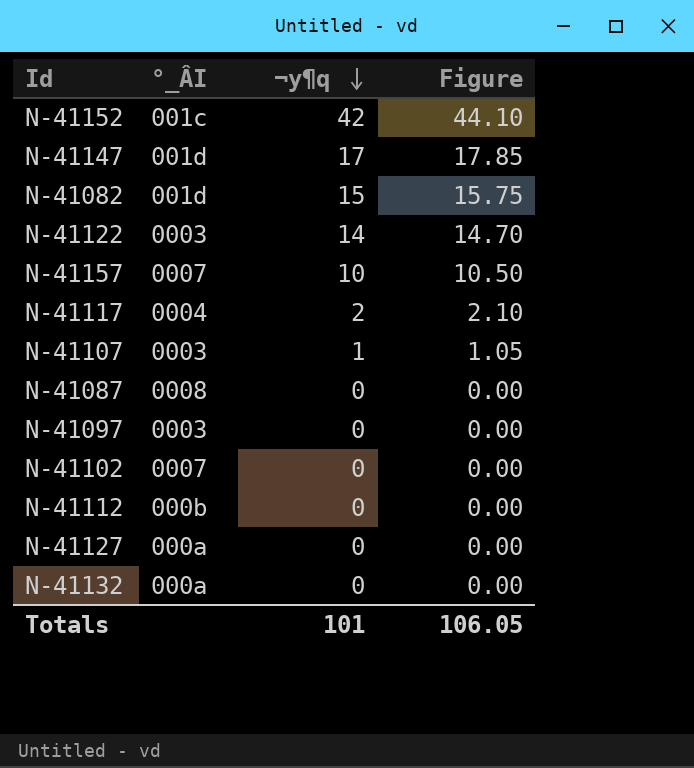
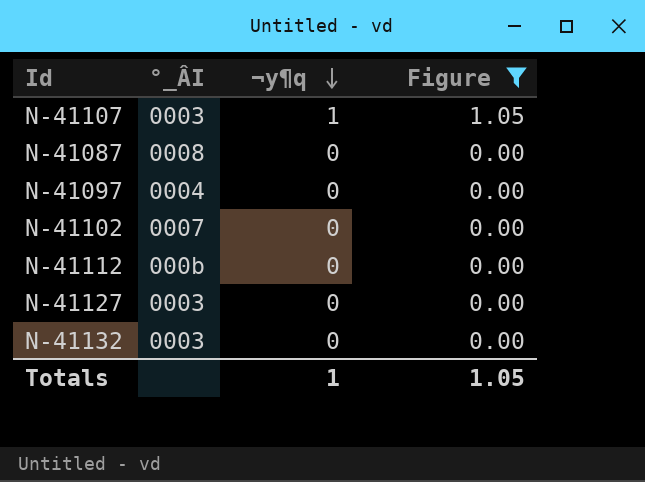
filter: none -> Figure <= 1.05
N-41097 | °_ÂI: 0003 -> 0004
N-41127 | °_ÂI: 000a -> 0003
N-41132 | °_ÂI: 000a -> 0003
Totals | ¬y¶q: 101 -> 1
Totals | Figure: 106.05 -> 1.05

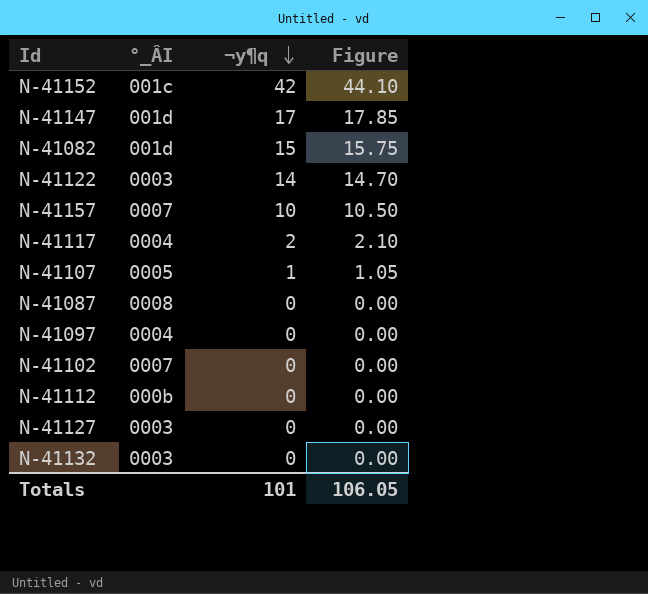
filter: Figure <= 1.05 -> none
N-41107 | °_ÂI: 0003 -> 0005
Totals | ¬y¶q: 1 -> 101
Totals | Figure: 1.05 -> 106.05

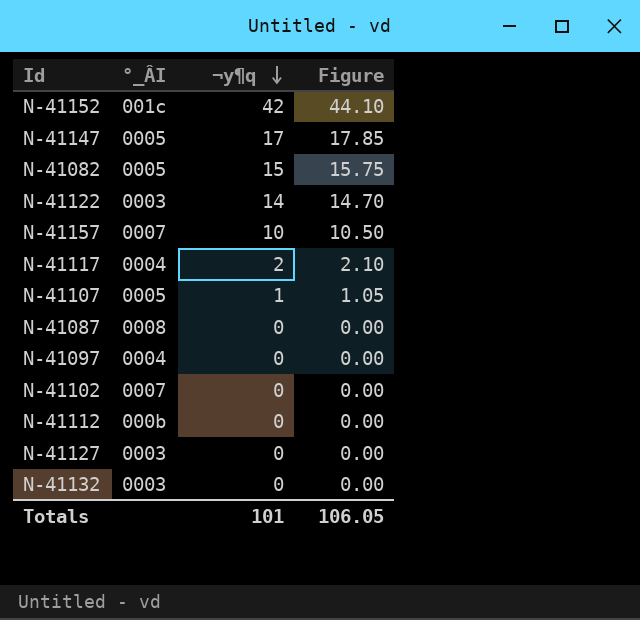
N-41147 | °_ÂI: 001d -> 0005
N-41082 | °_ÂI: 001d -> 0005

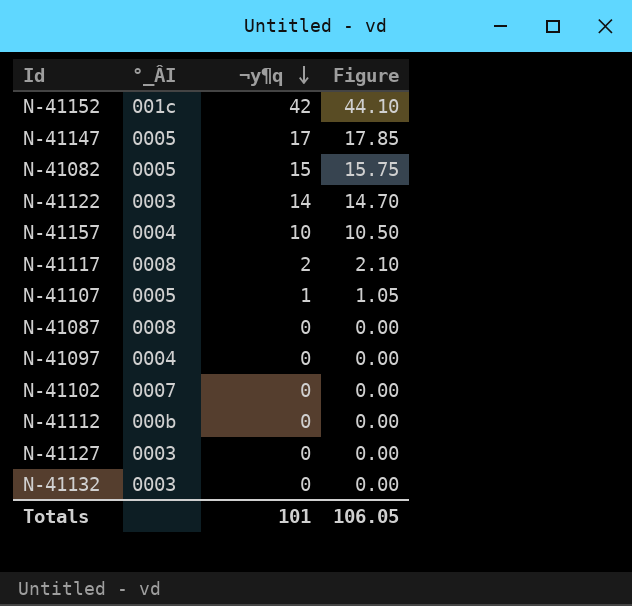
N-41157 | °_ÂI: 0007 -> 0004
N-41117 | °_ÂI: 0004 -> 0008

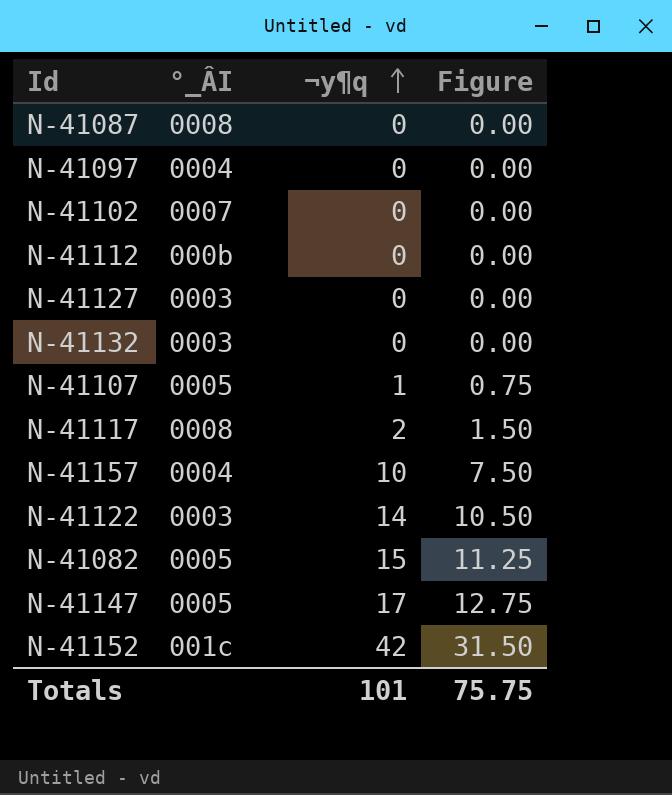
row order: ¬y¶q descending -> ¬y¶q ascending
column Figure | formula: [¬y¶q] * 1.05 -> [¬y¶q] * 0.75
Totals | Figure: 106.05 -> 75.75

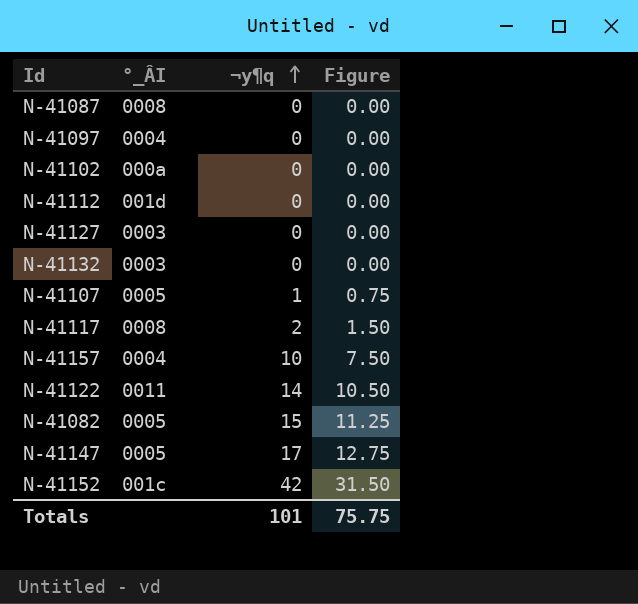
N-41102 | °_ÂI: 0007 -> 000a
N-41112 | °_ÂI: 000b -> 001d
N-41122 | °_ÂI: 0003 -> 0011

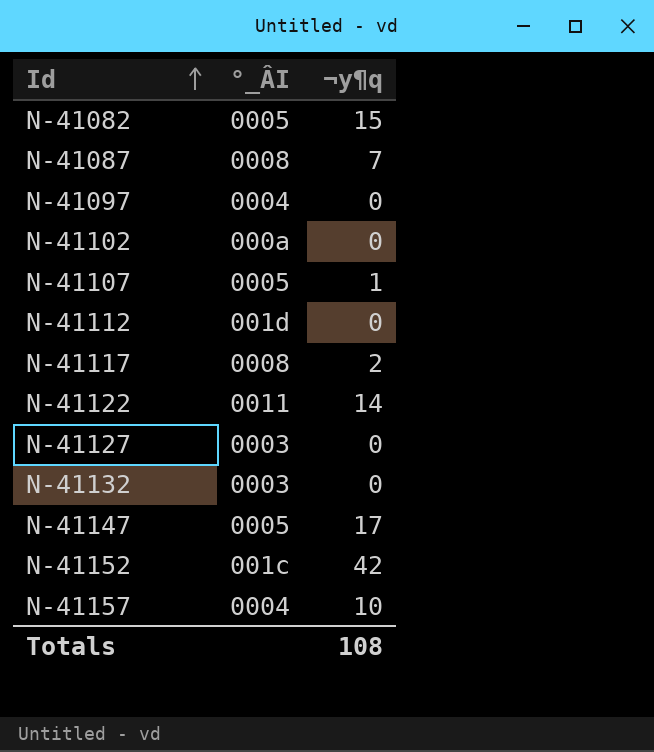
row order: ¬y¶q ascending -> Id ascending
column Figure | formula: [¬y¶q] * 0.75 -> none
N-41087 | ¬y¶q: 0 -> 7
Totals | ¬y¶q: 101 -> 108

